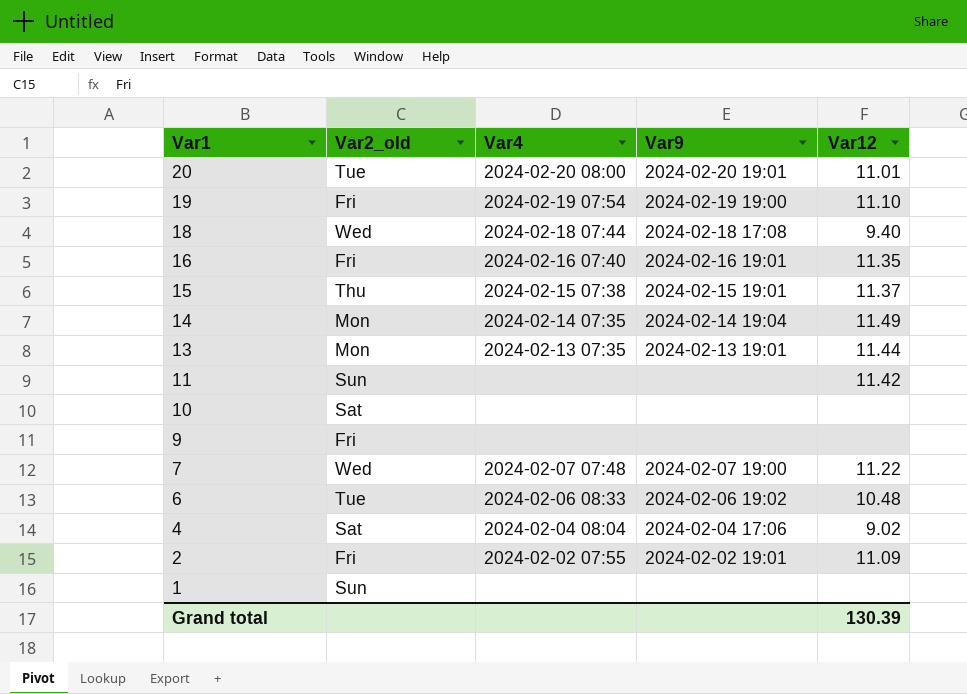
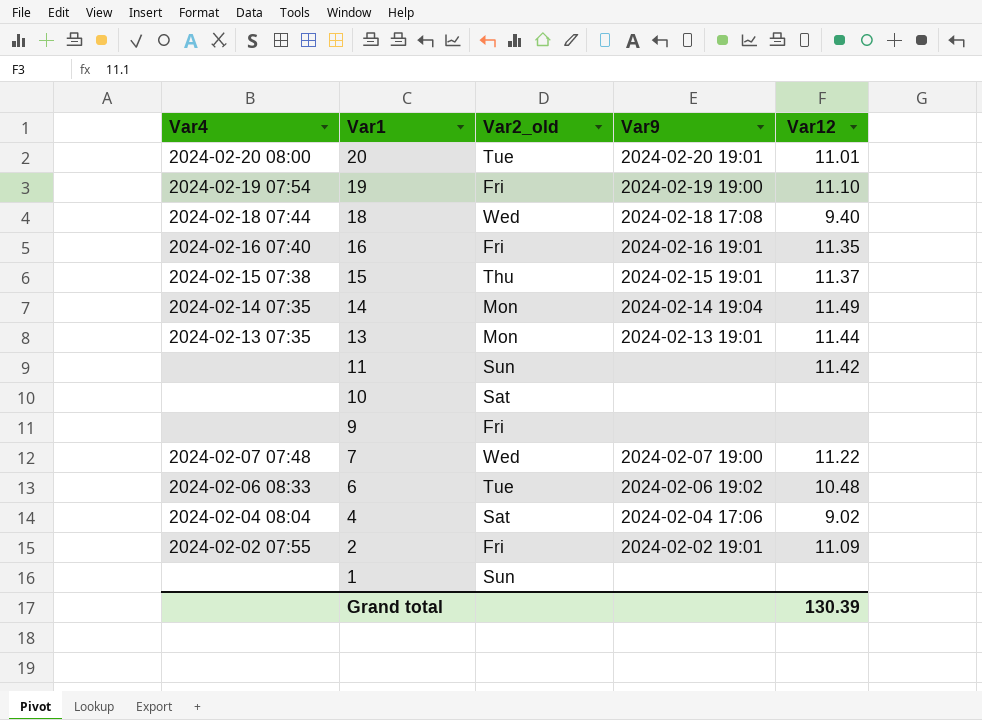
column Var4 | position: 3 -> 1

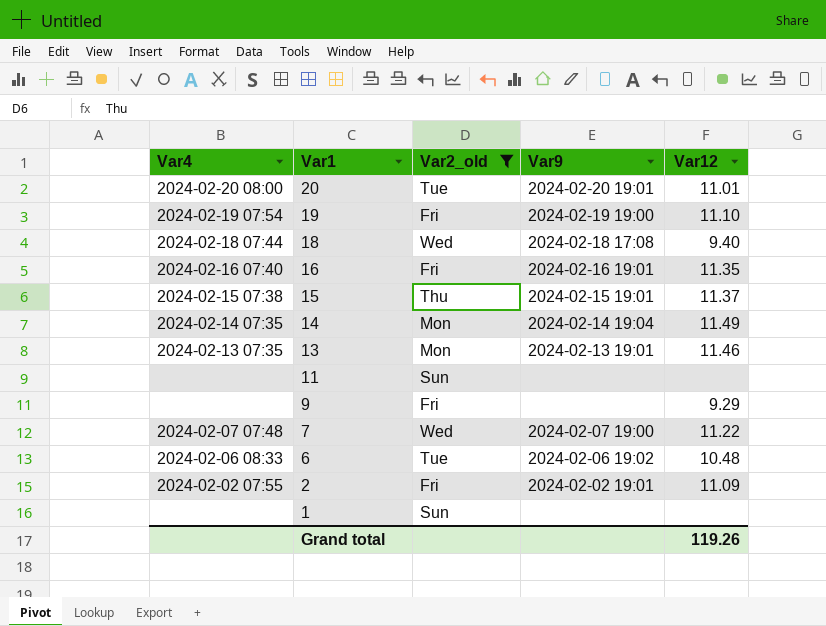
filter: none -> Var2_old != Sat
13 | Var12: 11.44 -> 11.46
11 | Var12: 11.42 -> none
9 | Var12: none -> 9.29
Grand total | Var12: 130.39 -> 119.26

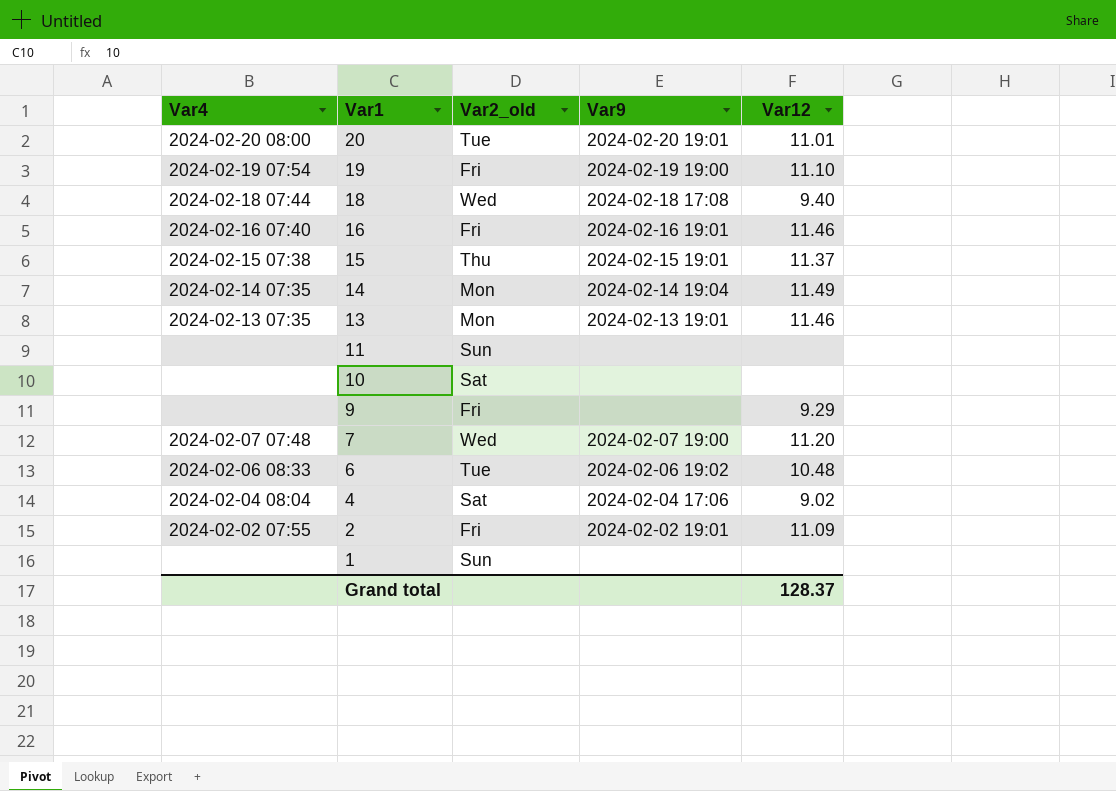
filter: Var2_old != Sat -> none
16 | Var12: 11.35 -> 11.46
7 | Var12: 11.22 -> 11.20
Grand total | Var12: 119.26 -> 128.37

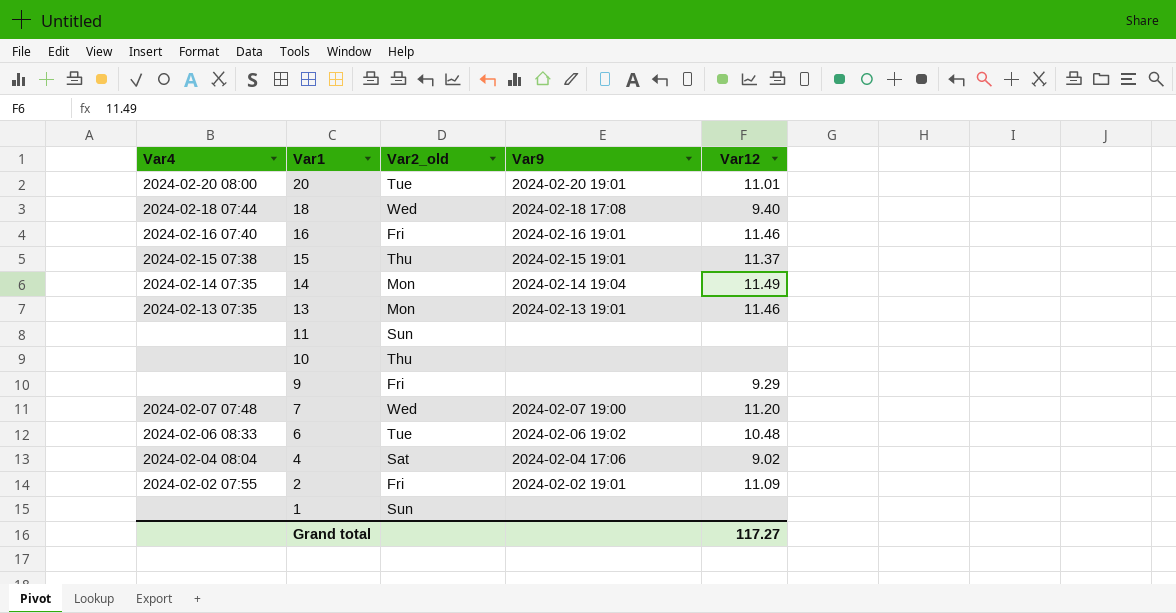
row 19: 2024-02-19 07:54 | Fri | 2024-02-19 19:00 | 11.10 -> none
10 | Var2_old: Sat -> Thu
Grand total | Var12: 128.37 -> 117.27

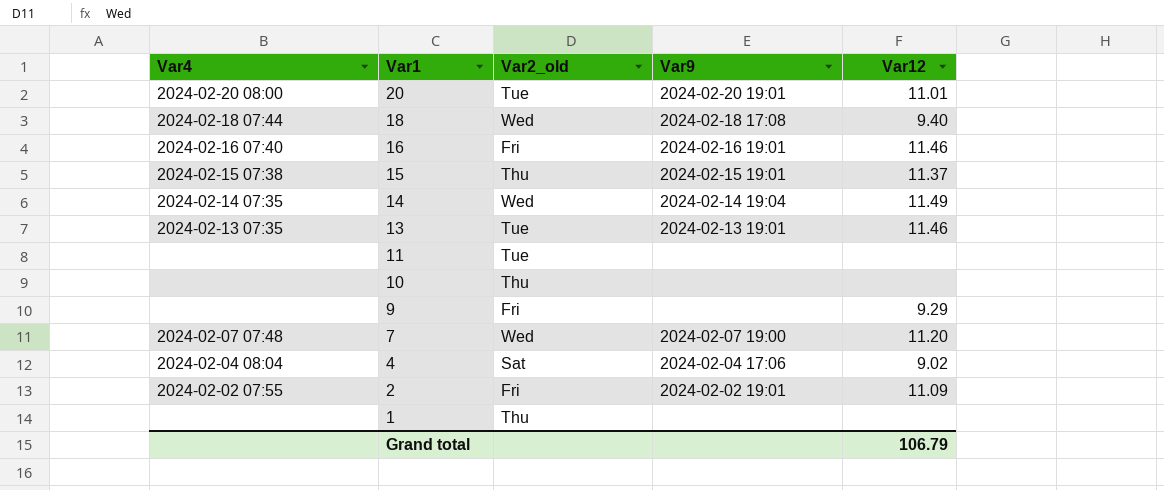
row 6: 2024-02-06 08:33 | Tue | 2024-02-06 19:02 | 10.48 -> none
14 | Var2_old: Mon -> Wed
13 | Var2_old: Mon -> Tue
11 | Var2_old: Sun -> Tue
1 | Var2_old: Sun -> Thu
Grand total | Var12: 117.27 -> 106.79

